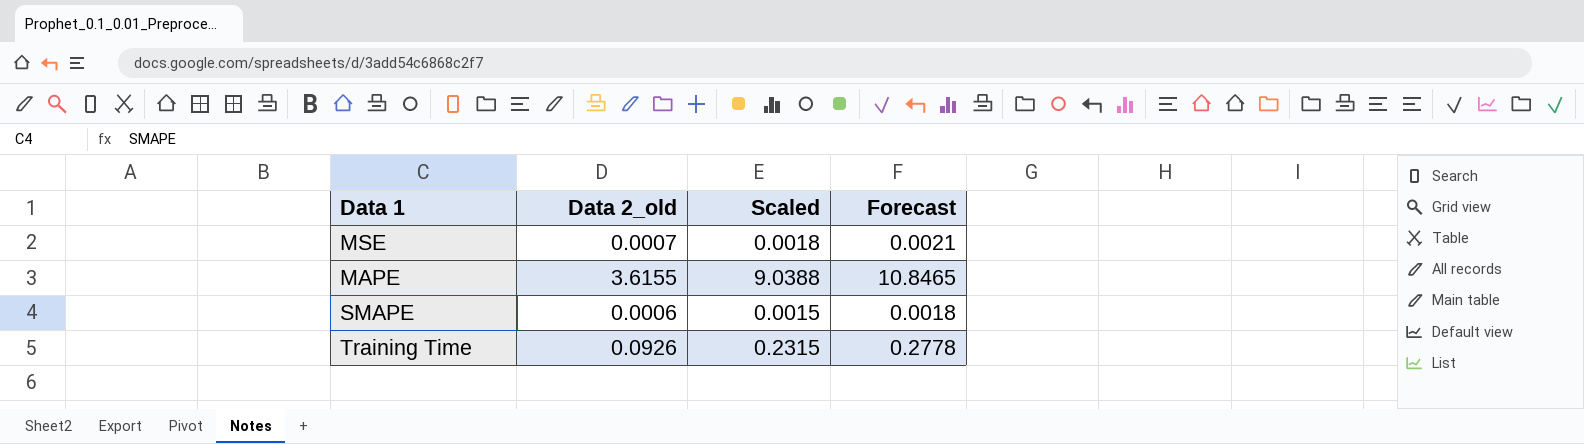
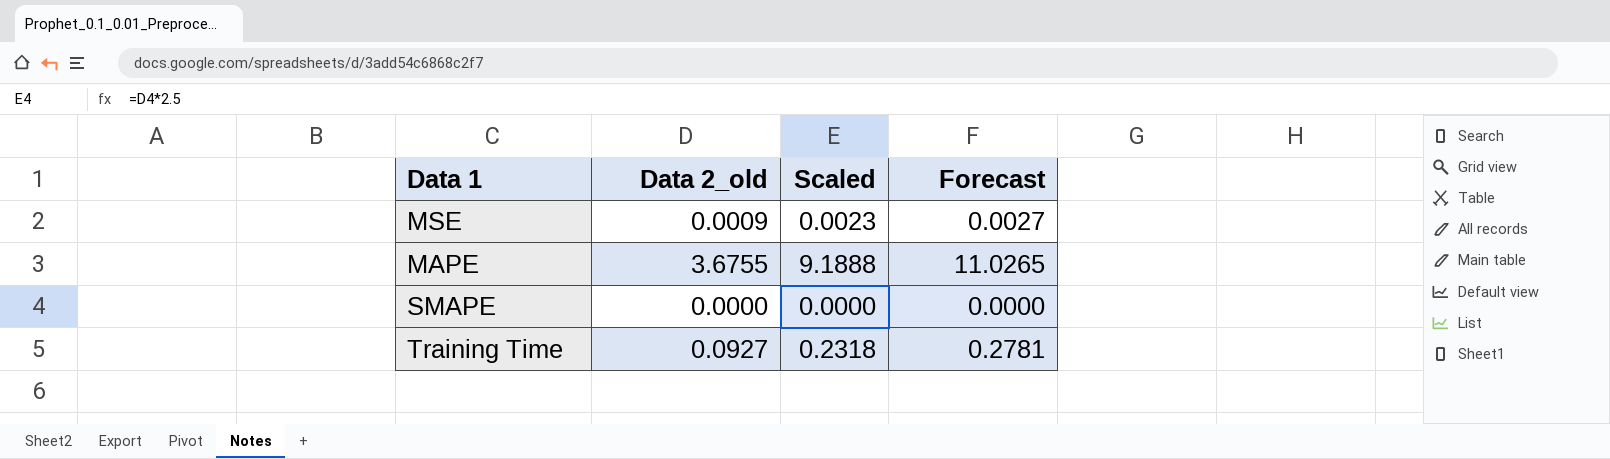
MSE | Data 2_old: 0.0007 -> 0.0009
MSE | Scaled: 0.0018 -> 0.0023
MSE | Forecast: 0.0021 -> 0.0027
MAPE | Data 2_old: 3.6155 -> 3.6755
MAPE | Scaled: 9.0388 -> 9.1888
MAPE | Forecast: 10.8465 -> 11.0265
SMAPE | Data 2_old: 0.0006 -> 0.0000
SMAPE | Scaled: 0.0015 -> 0.0000
SMAPE | Forecast: 0.0018 -> 0.0000
Training Time | Data 2_old: 0.0926 -> 0.0927
Training Time | Scaled: 0.2315 -> 0.2318
Training Time | Forecast: 0.2778 -> 0.2781

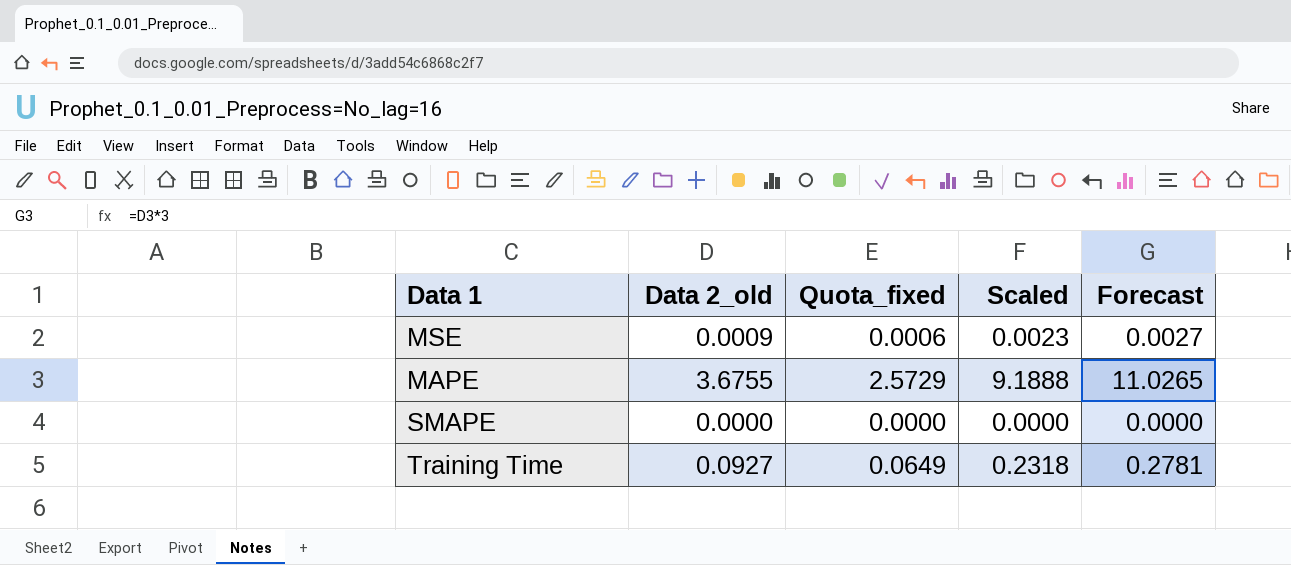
column Quota_fixed | formula: none -> [Data 2_old] * 0.7

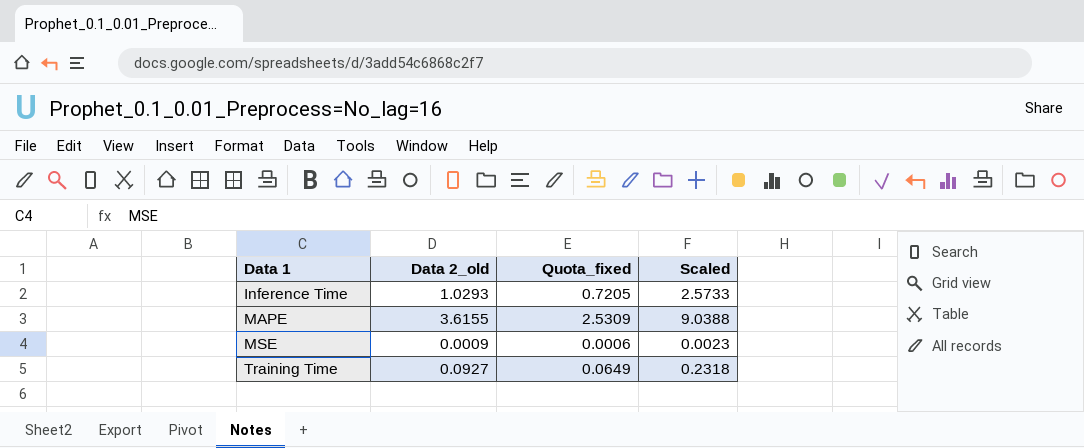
row order: none -> Data 1 ascending
column Forecast | formula: [Data 2_old] * 3 -> none
row SMAPE: 0.0000 | 0.0000 | 0.0000 | 0.0000 -> none
row Inference Time: none -> 1.0293 | 0.7205 | 2.5733
MAPE | Data 2_old: 3.6755 -> 3.6155
MAPE | Quota_fixed: 2.5729 -> 2.5309
MAPE | Scaled: 9.1888 -> 9.0388

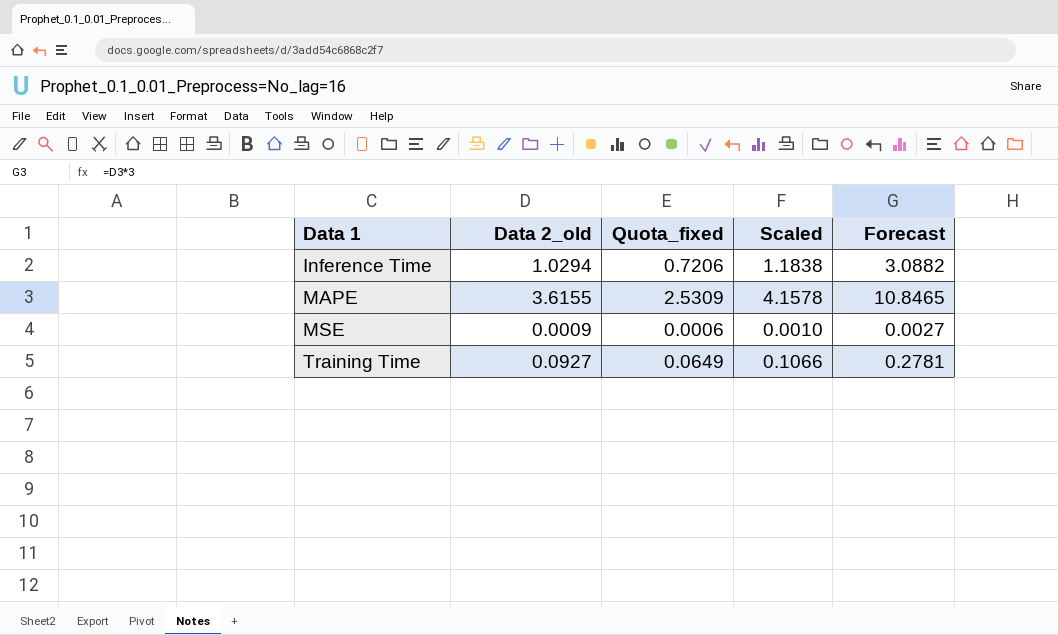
column Scaled | formula: [Data 2_old] * 2.5 -> [Data 2_old] * 1.15
column Forecast | formula: none -> [Data 2_old] * 3
Inference Time | Data 2_old: 1.0293 -> 1.0294
Inference Time | Quota_fixed: 0.7205 -> 0.7206

